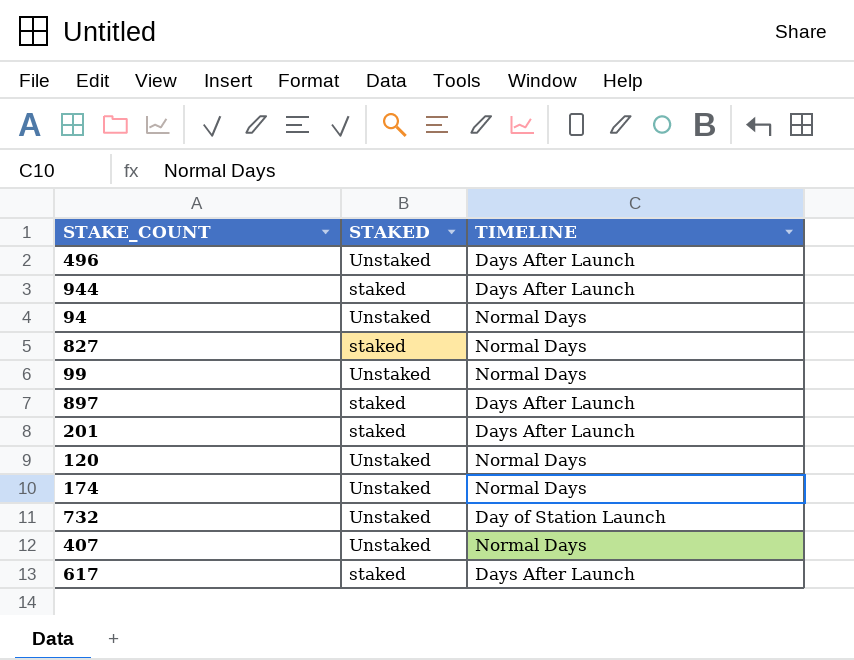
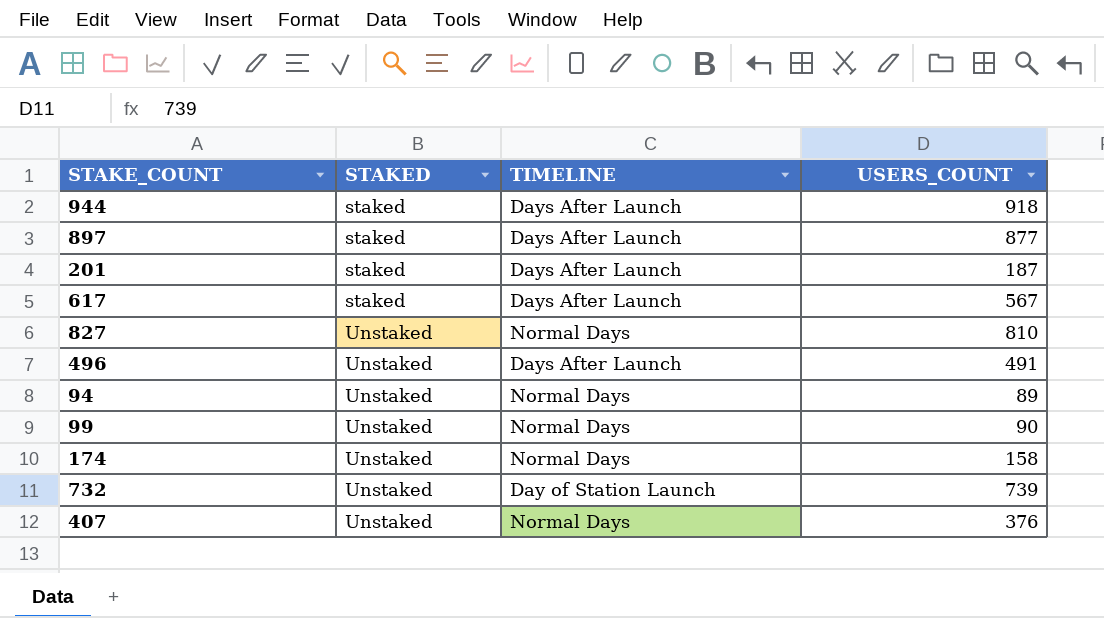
row order: none -> STAKED ascending
column USERS_COUNT | position: none -> 4
row 120: Unstaked | Normal Days -> none
827 | STAKED: staked -> Unstaked

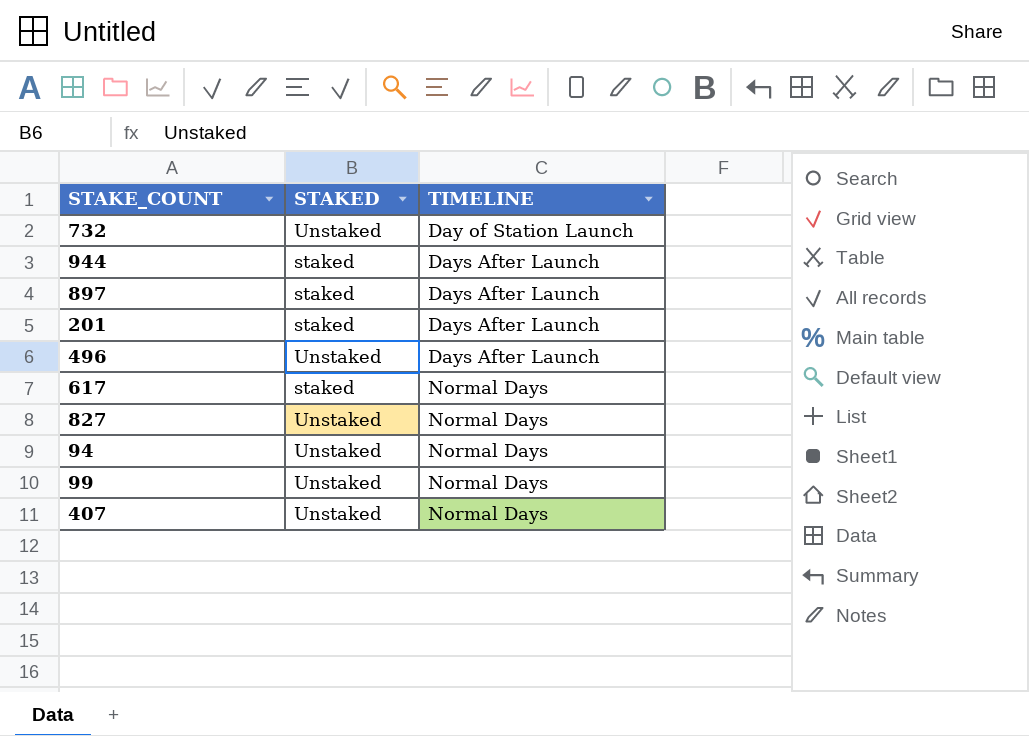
row order: STAKED ascending -> TIMELINE ascending
column USERS_COUNT | position: 4 -> none
row 174: Unstaked | Normal Days | 158 -> none
617 | TIMELINE: Days After Launch -> Normal Days

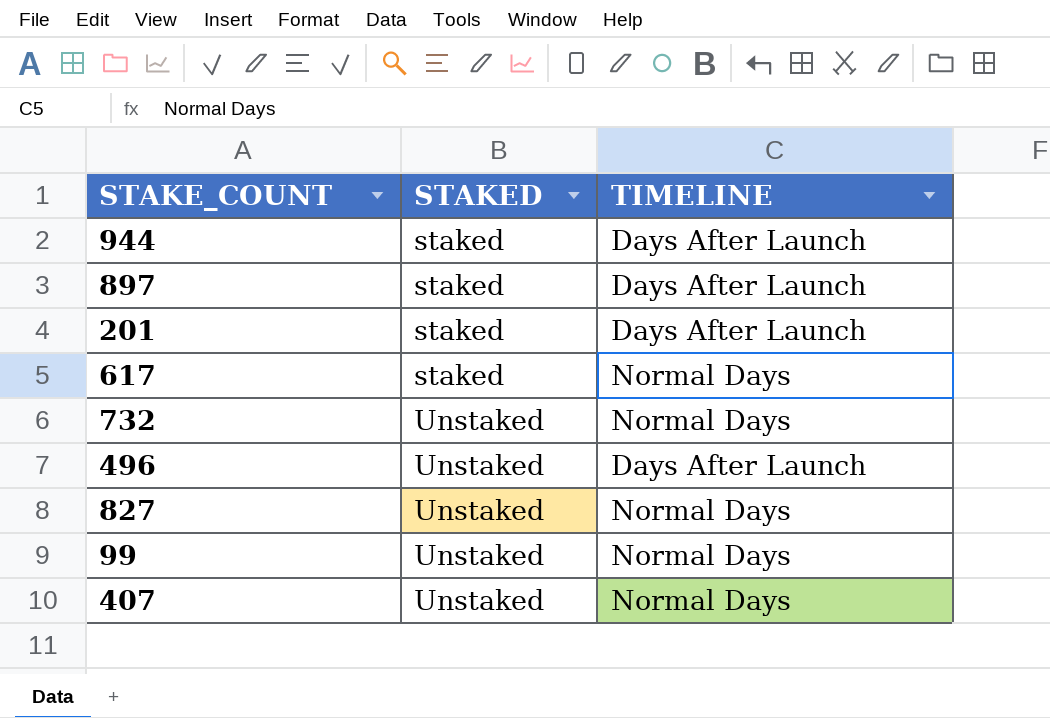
row order: TIMELINE ascending -> STAKED ascending
row 94: Unstaked | Normal Days -> none
732 | TIMELINE: Day of Station Launch -> Normal Days

